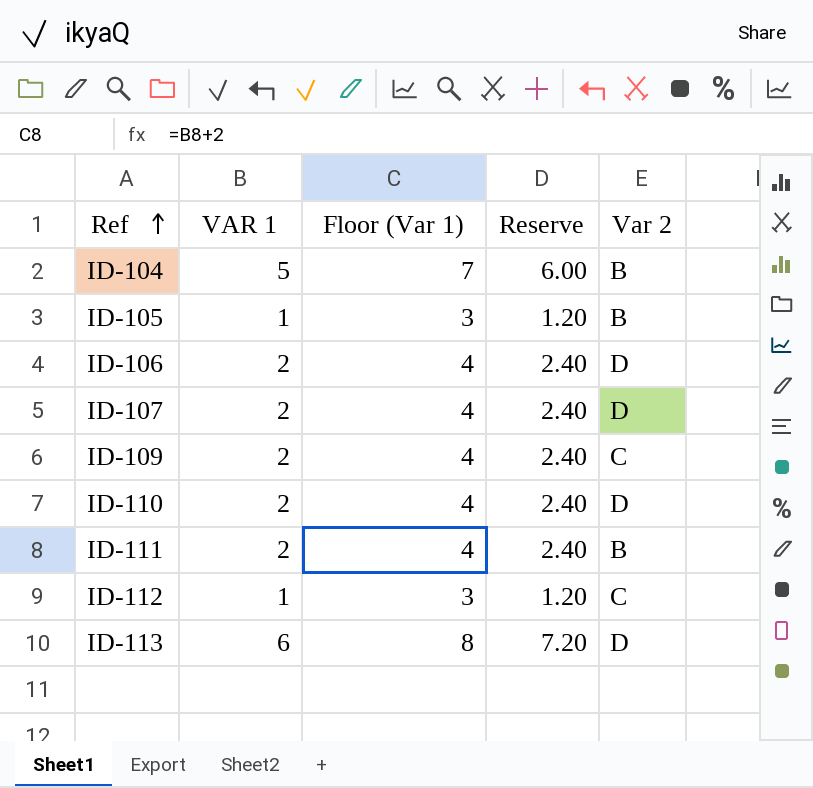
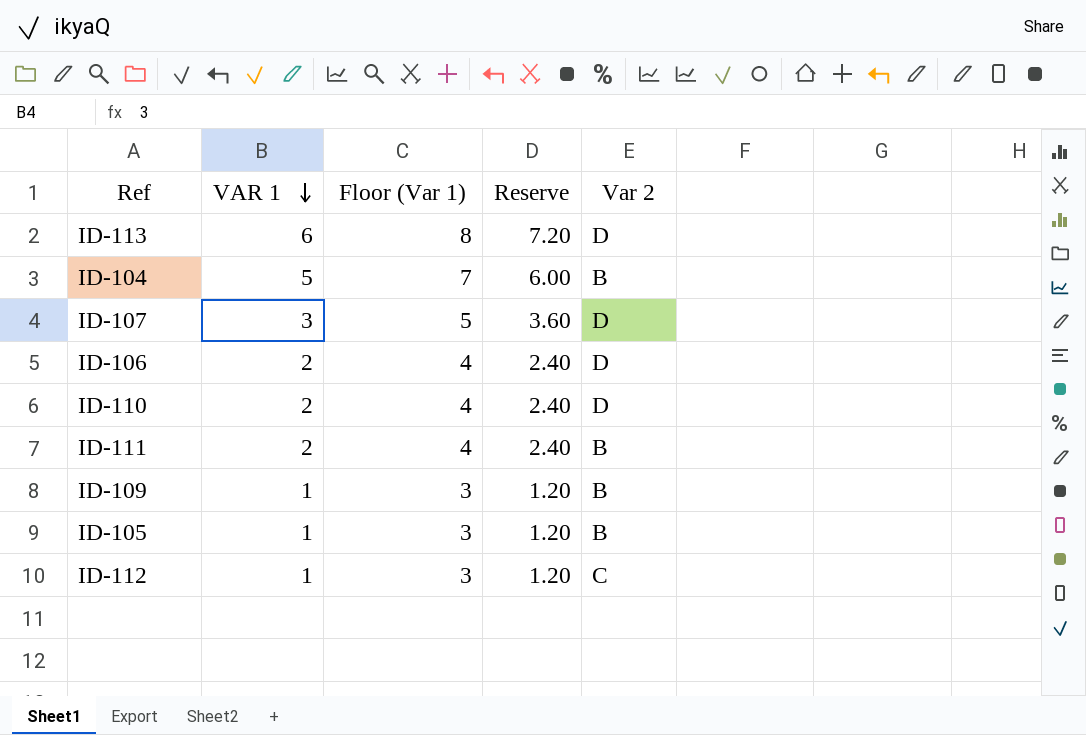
row order: Ref ascending -> VAR 1 descending
ID-107 | VAR 1: 2 -> 3
ID-107 | Floor (Var 1): 4 -> 5
ID-107 | Reserve: 2.40 -> 3.60
ID-109 | VAR 1: 2 -> 1
ID-109 | Floor (Var 1): 4 -> 3
ID-109 | Reserve: 2.40 -> 1.20
ID-109 | Var 2: C -> B

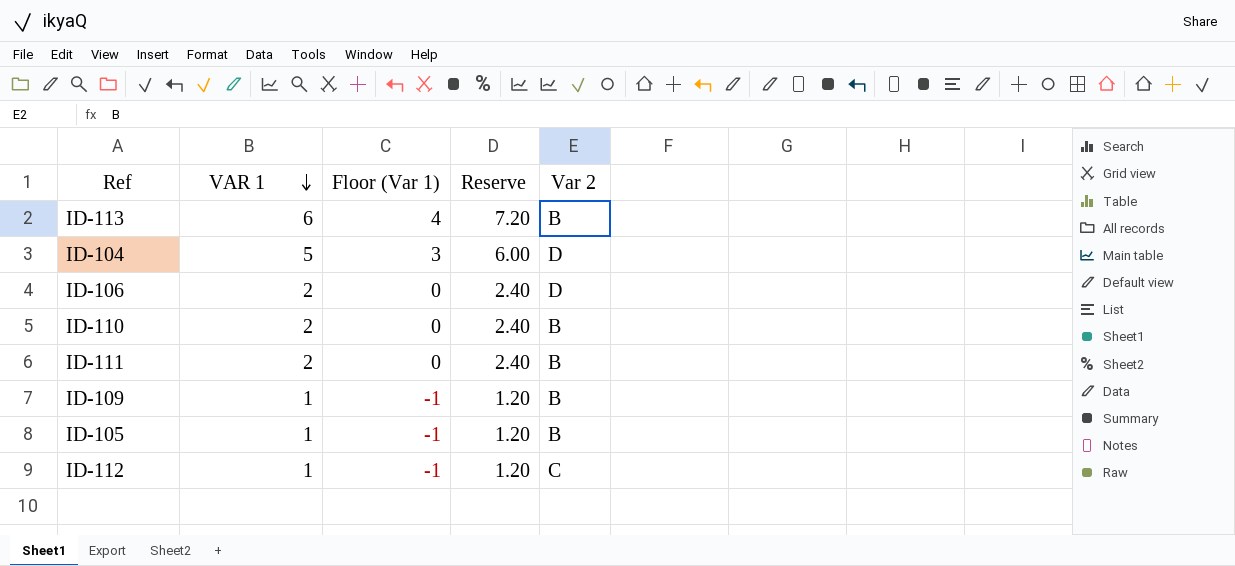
column Floor (Var 1) | formula: [VAR 1] + 2 -> [VAR 1] - 2
row ID-107: 3 | 5 | 3.60 | D -> none
ID-113 | Var 2: D -> B
ID-104 | Var 2: B -> D
ID-110 | Var 2: D -> B

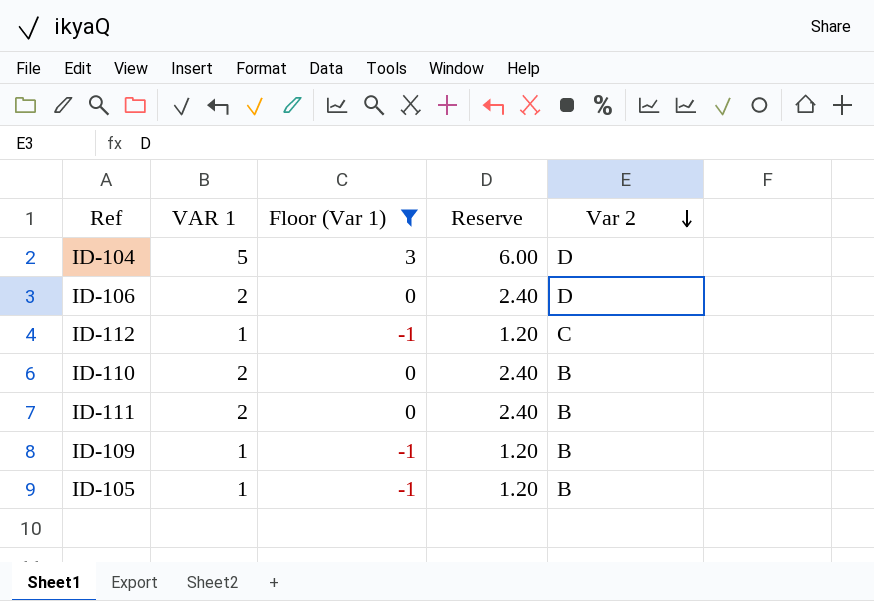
filter: none -> Floor (Var 1) != 4
row order: VAR 1 descending -> Var 2 descending

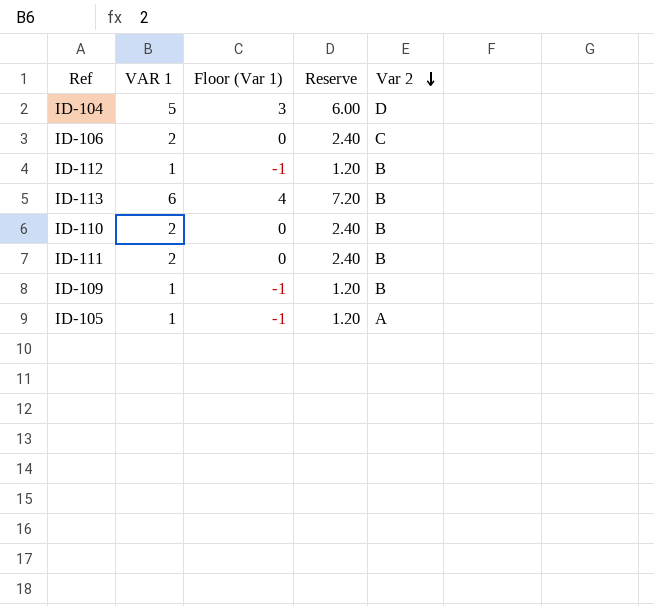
filter: Floor (Var 1) != 4 -> none
ID-106 | Var 2: D -> C
ID-112 | Var 2: C -> B
ID-105 | Var 2: B -> A

